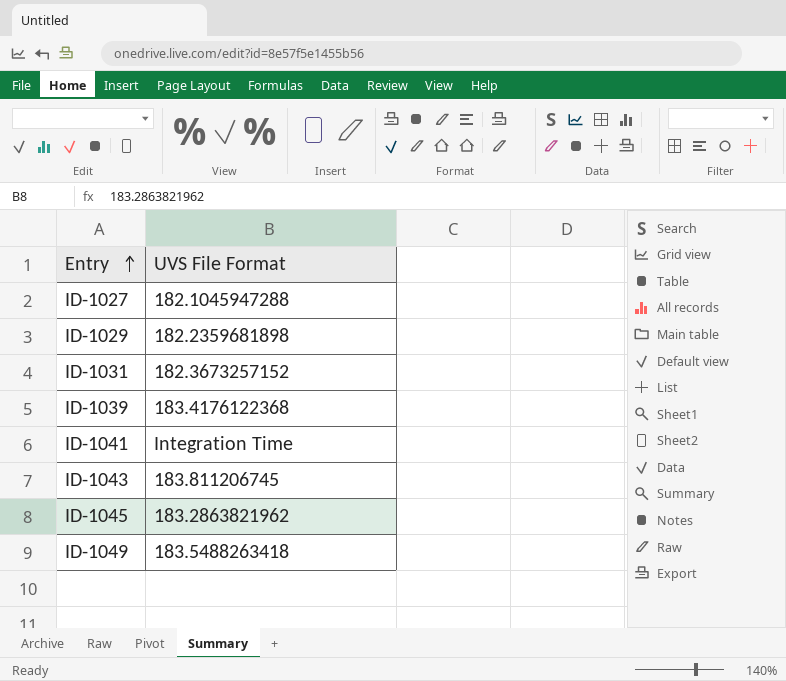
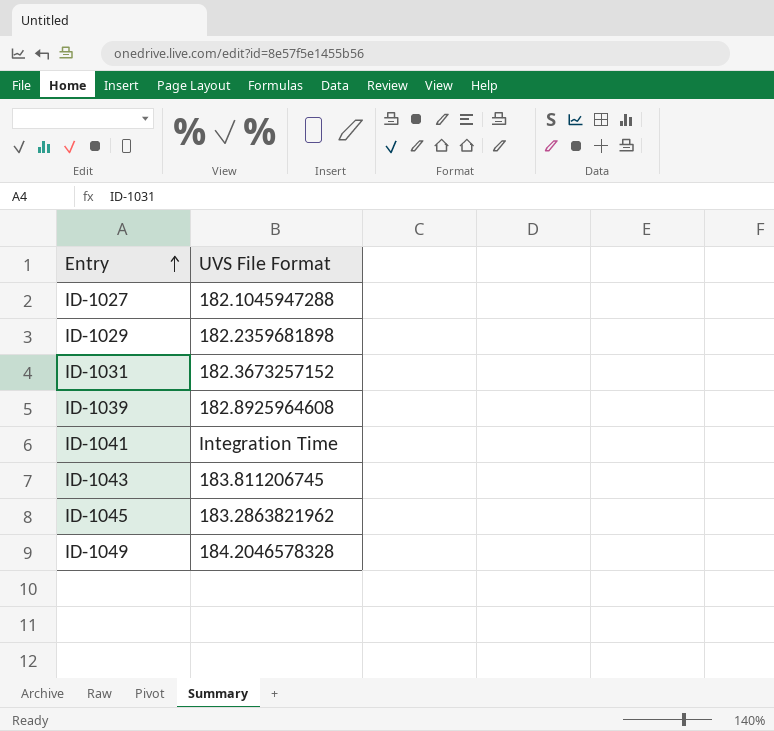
ID-1039 | UVS File Format: 183.4176122368 -> 182.8925964608
ID-1049 | UVS File Format: 183.5488263418 -> 184.2046578328

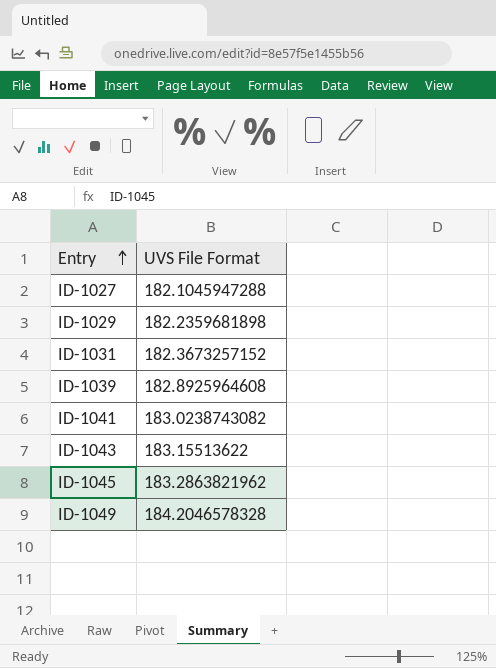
ID-1041 | UVS File Format: Integration Time -> 183.0238743082
ID-1043 | UVS File Format: 183.811206745 -> 183.15513622

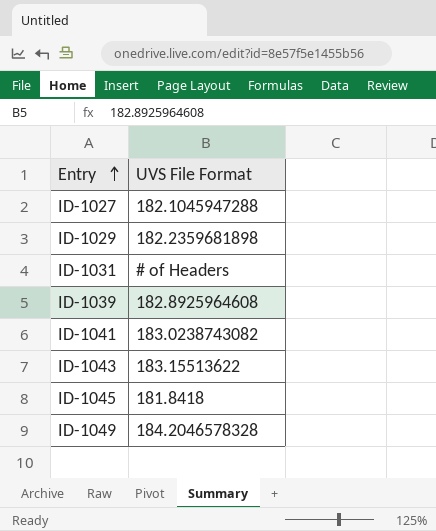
ID-1031 | UVS File Format: 182.3673257152 -> # of Headers
ID-1045 | UVS File Format: 183.2863821962 -> 181.8418

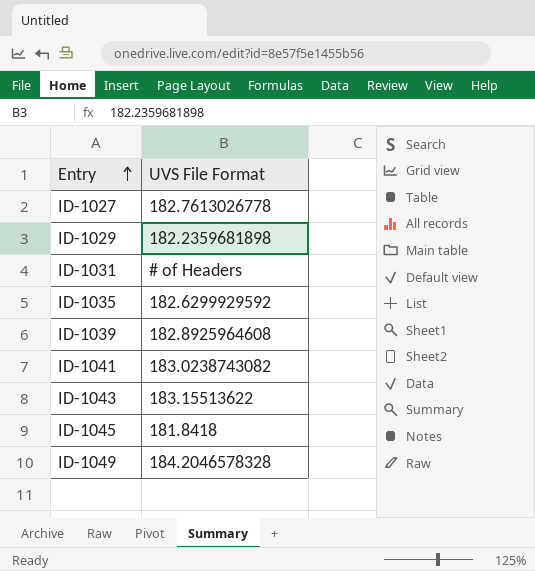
ID-1027 | UVS File Format: 182.1045947288 -> 182.7613026778
row ID-1035: none -> 182.6299929592

